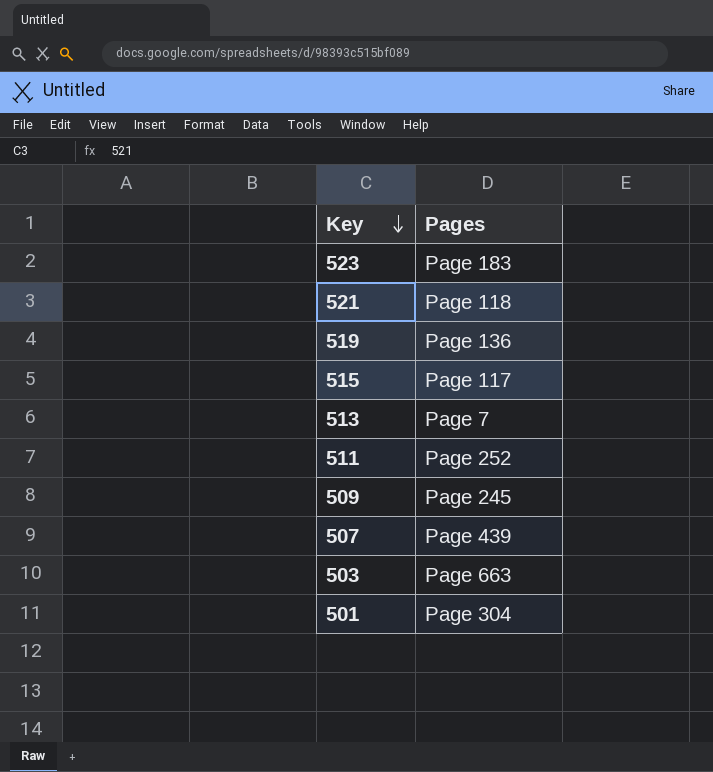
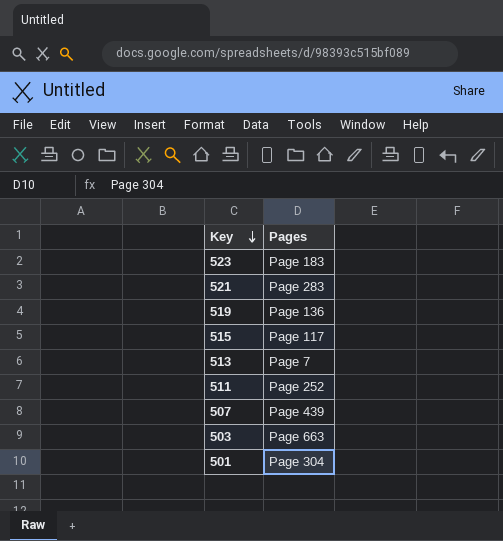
row 509: Page 245 -> none
521 | Pages: Page 118 -> Page 283

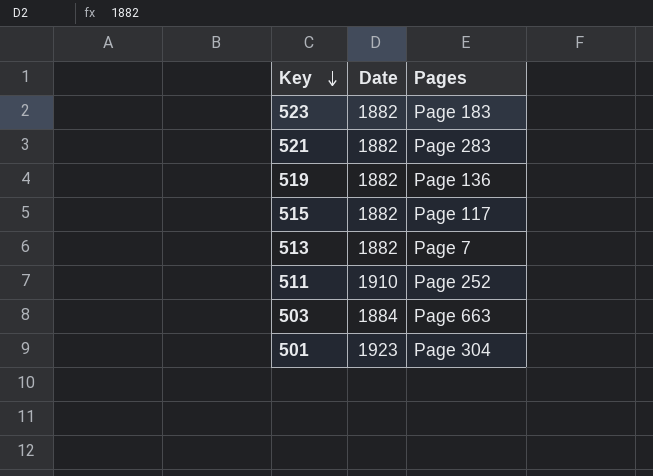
column Date | position: none -> 2
row 507: Page 439 -> none

